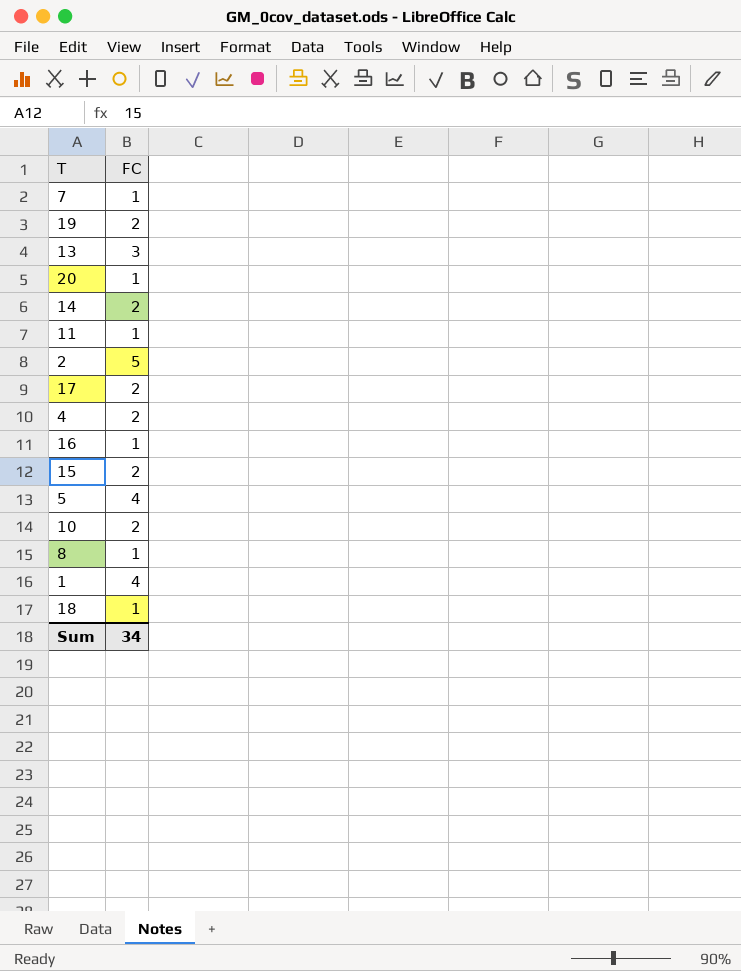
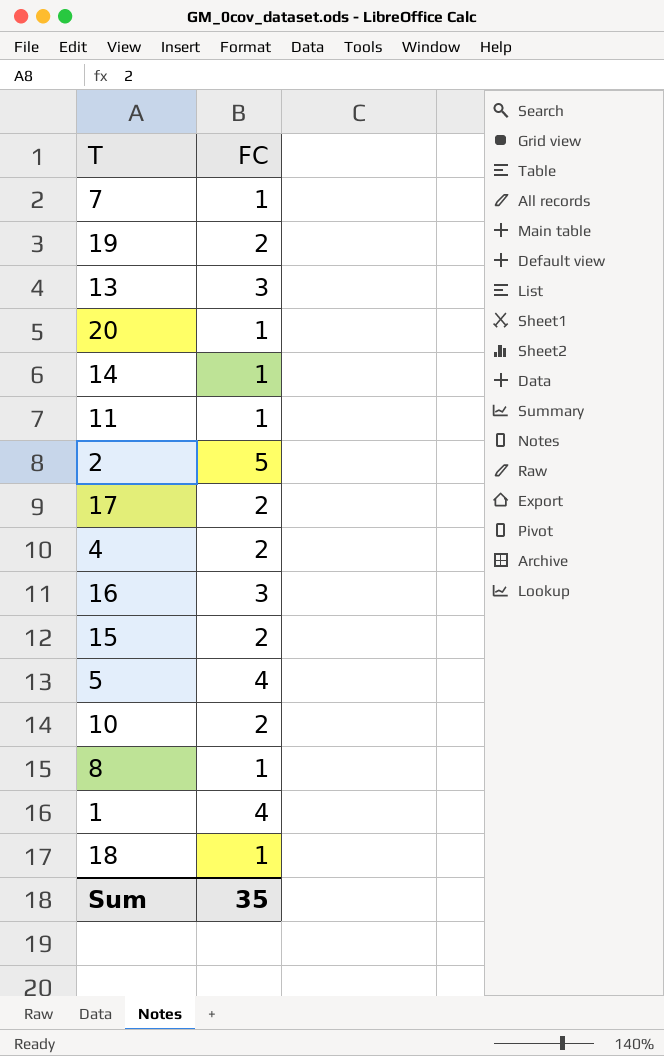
14 | FC: 2 -> 1
16 | FC: 1 -> 3
Sum | FC: 34 -> 35

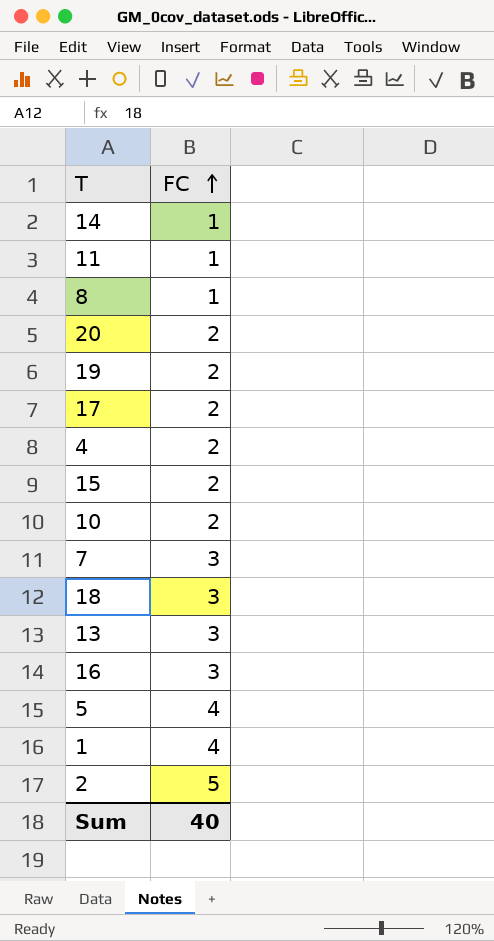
row order: none -> FC ascending
20 | FC: 1 -> 2
7 | FC: 1 -> 3
18 | FC: 1 -> 3
Sum | FC: 35 -> 40

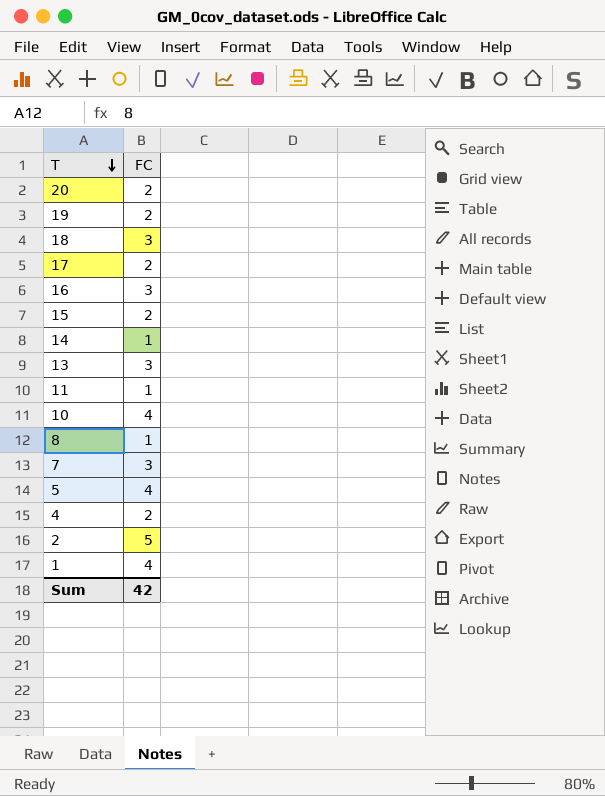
row order: FC ascending -> T descending
10 | FC: 2 -> 4
Sum | FC: 40 -> 42

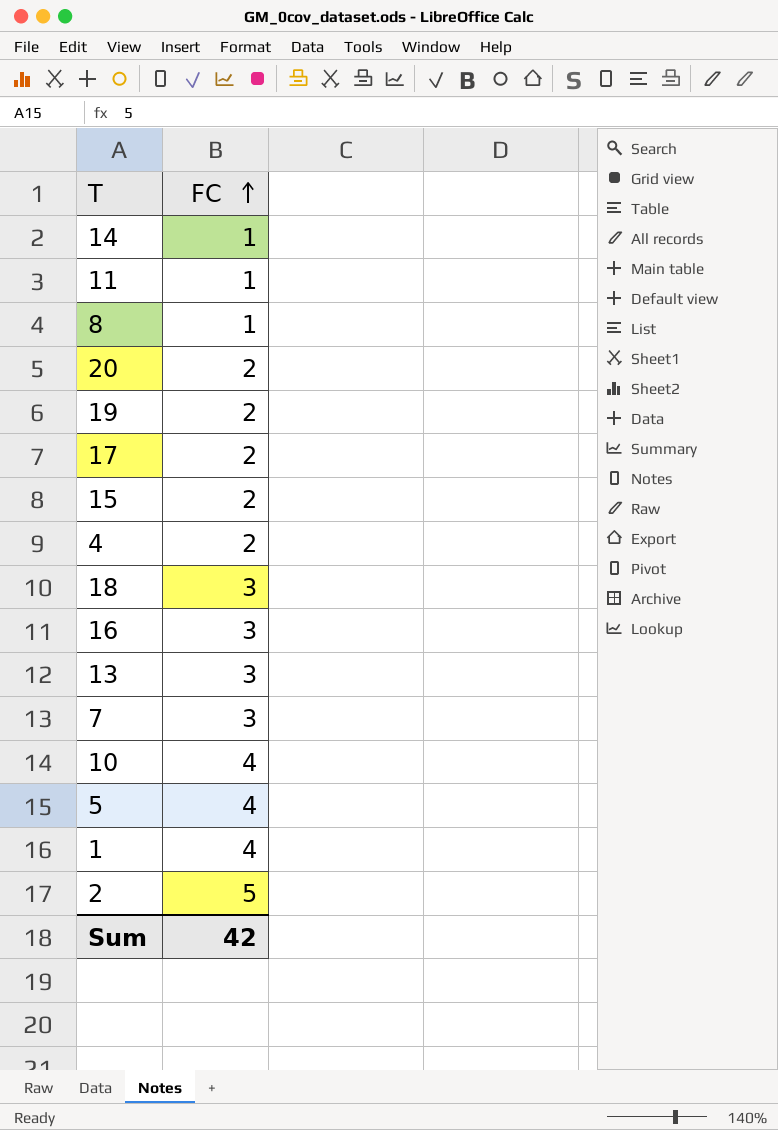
row order: T descending -> FC ascending

